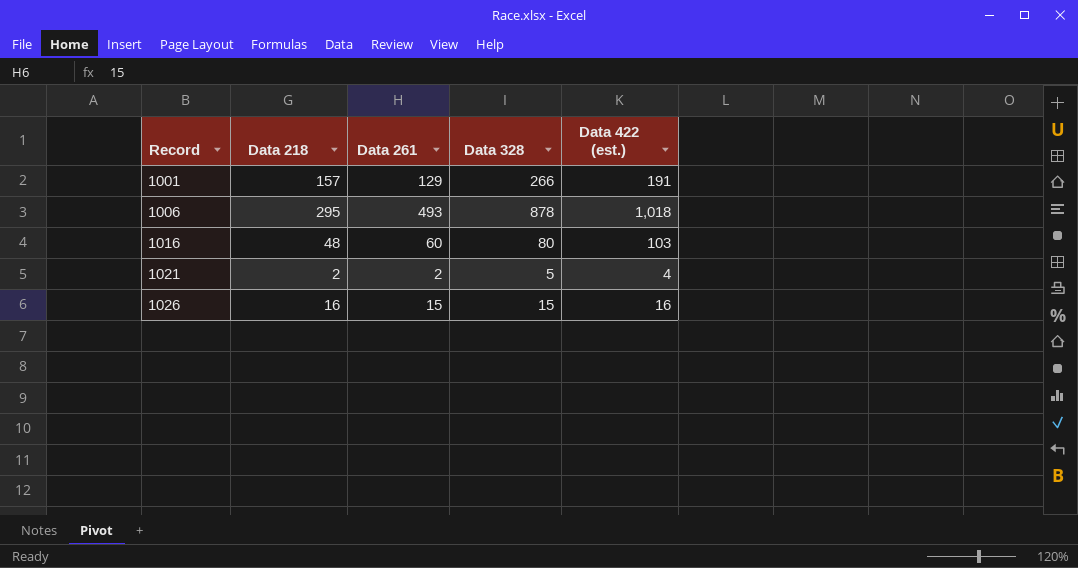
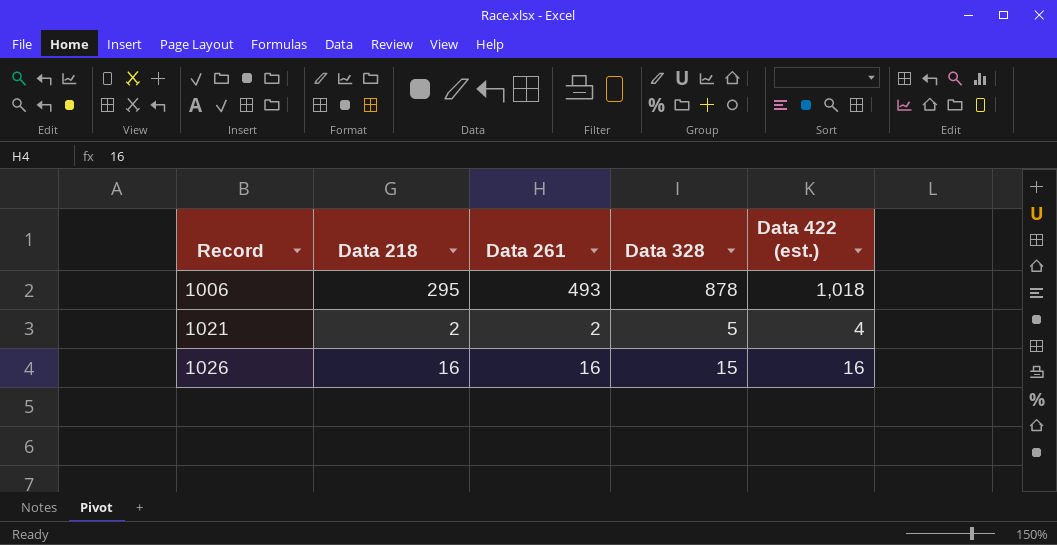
row 1001: 157 | 129 | 266 | 191 -> none
row 1016: 48 | 60 | 80 | 103 -> none
1026 | Data 261: 15 -> 16

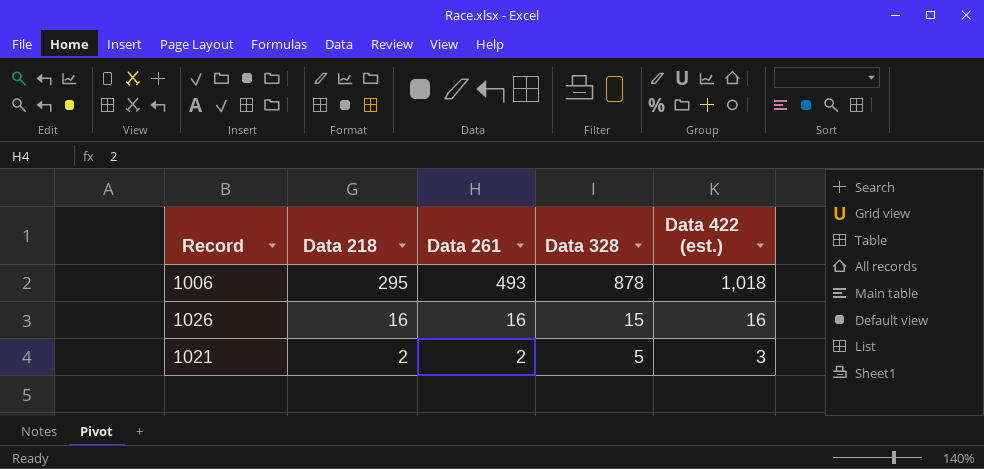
row order: Record ascending -> Data 218 descending
1021 | Data 422 (est.): 4 -> 3

